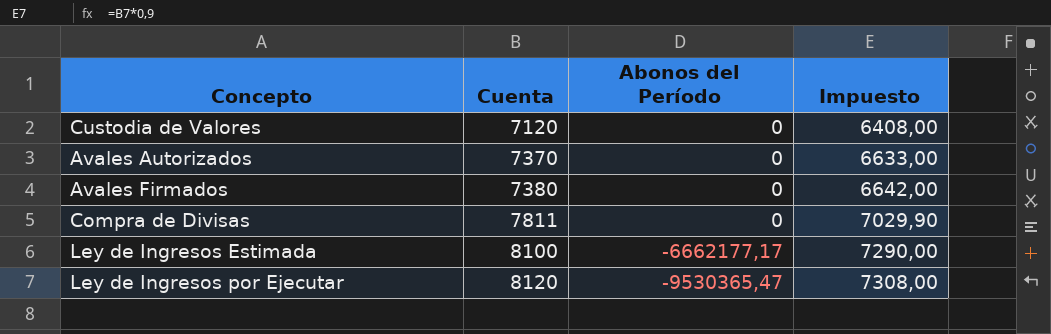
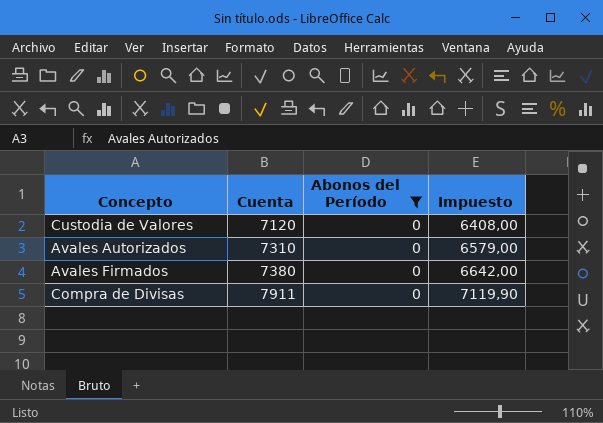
filter: none -> Abonos del Período = 0
Avales Autorizados | Cuenta: 7370 -> 7310
Avales Autorizados | Impuesto: 6633,00 -> 6579,00
Compra de Divisas | Cuenta: 7811 -> 7911
Compra de Divisas | Impuesto: 7029,90 -> 7119,90

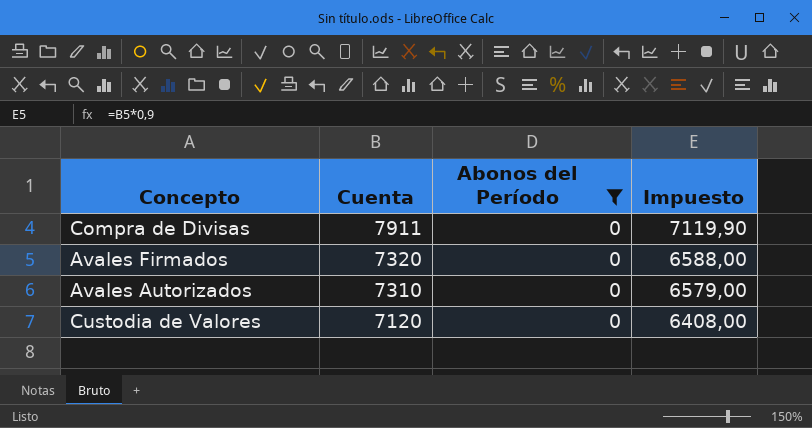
row order: Cuenta ascending -> Cuenta descending
Avales Firmados | Cuenta: 7380 -> 7320
Avales Firmados | Impuesto: 6642,00 -> 6588,00

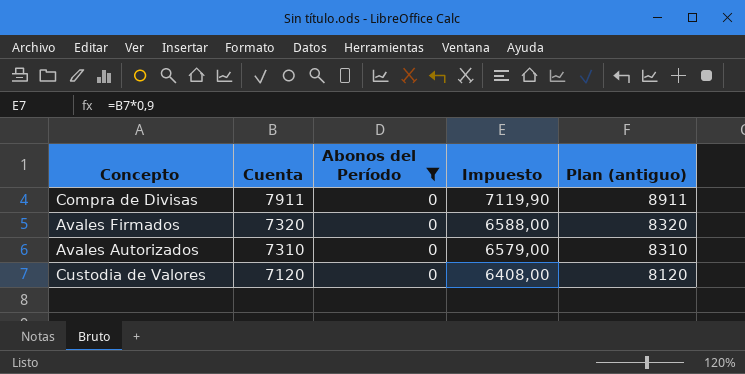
column Plan (antiguo) | formula: none -> [Cuenta] + 1000

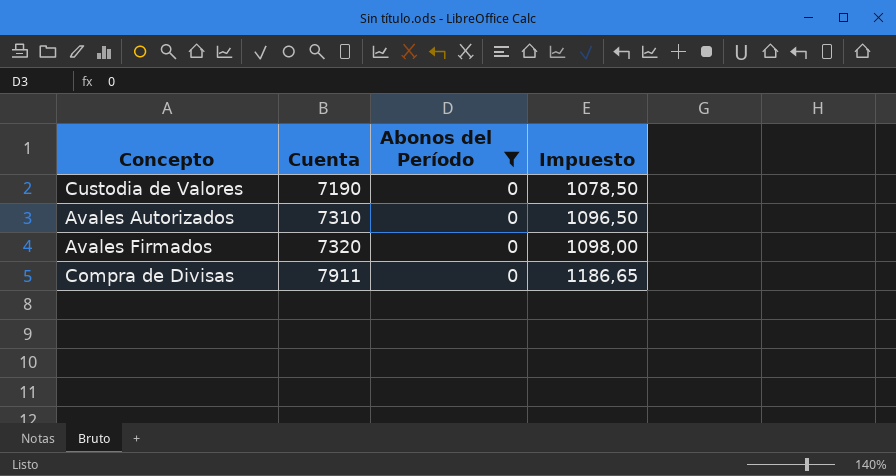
row order: Cuenta descending -> Cuenta ascending
column Plan (antiguo) | formula: [Cuenta] + 1000 -> none
column Impuesto | formula: [Cuenta] * 0,9 -> [Cuenta] * 0,15
Custodia de Valores | Cuenta: 7120 -> 7190

